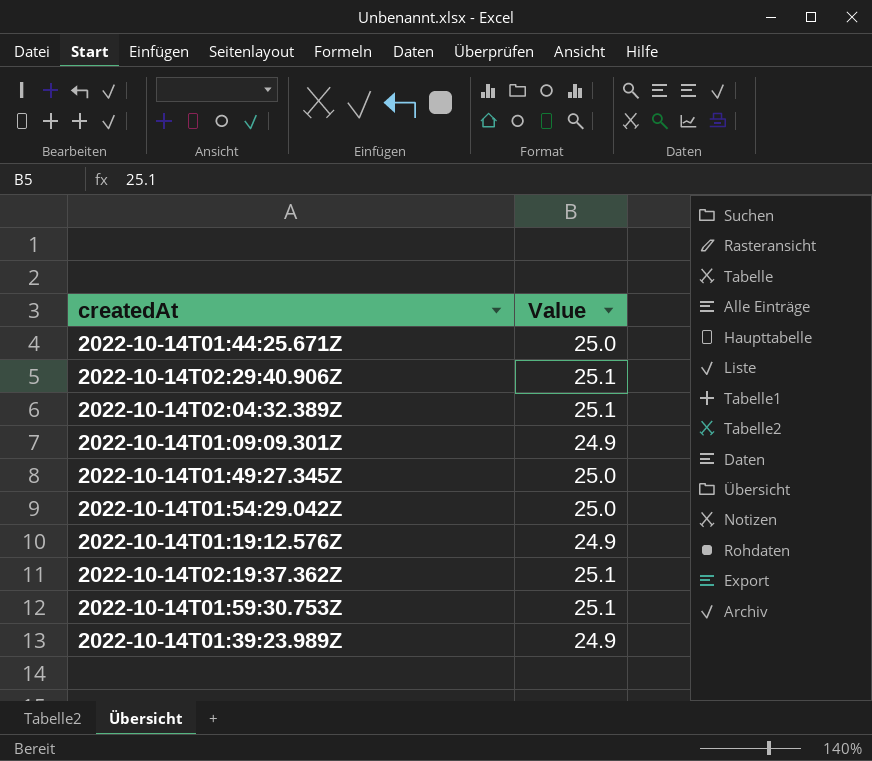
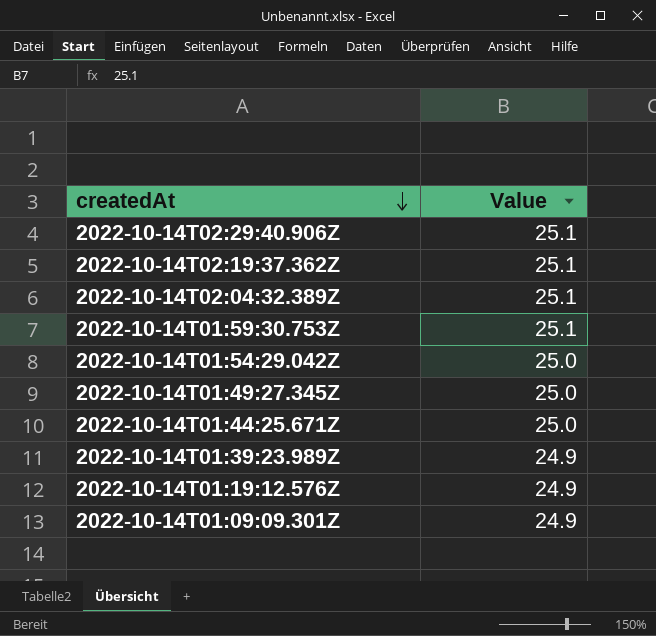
row order: none -> createdAt descending

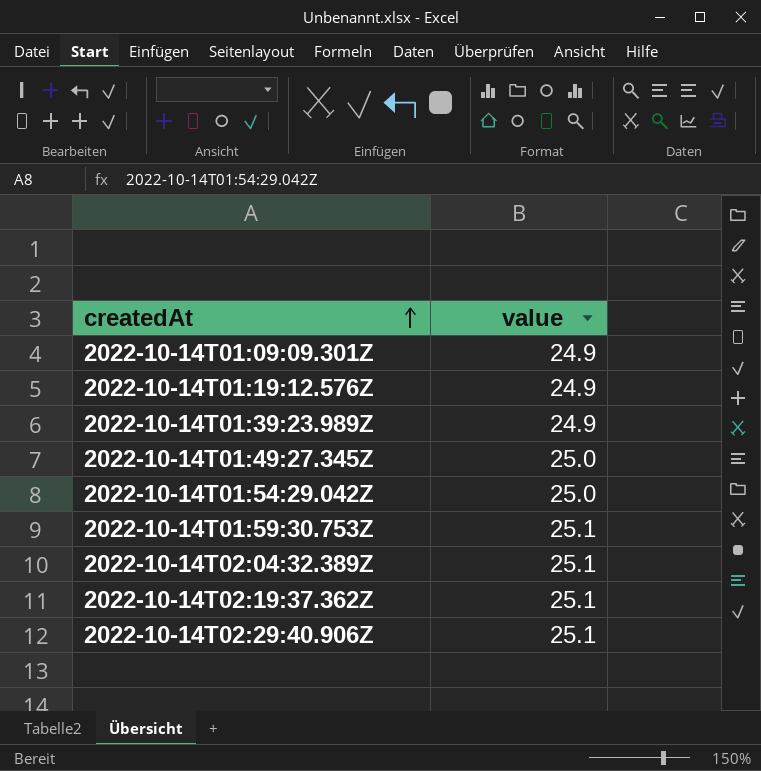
row order: createdAt descending -> createdAt ascending
column name: Value -> value
row 2022-10-14T01:44:25.671Z: 25.0 -> none

